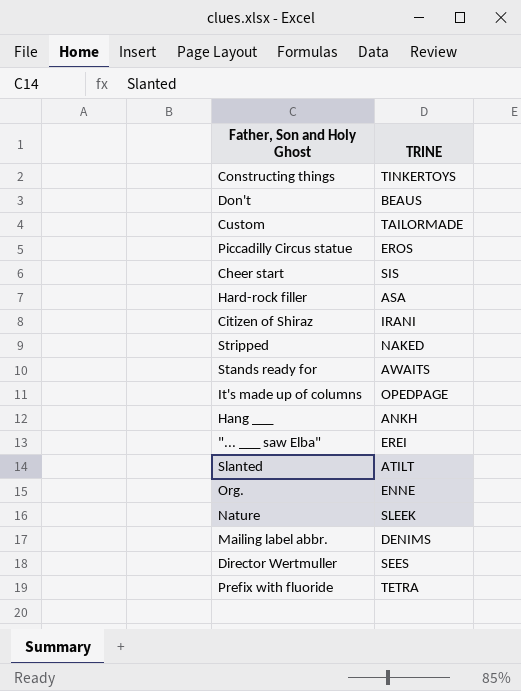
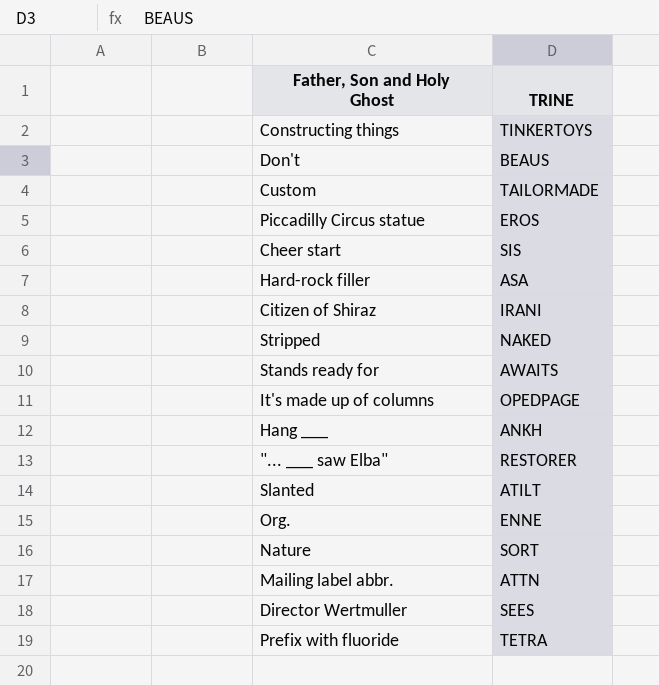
"... ___ saw Elba" | TRINE: EREI -> RESTORER
Nature | TRINE: SLEEK -> SORT
Mailing label abbr. | TRINE: DENIMS -> ATTN

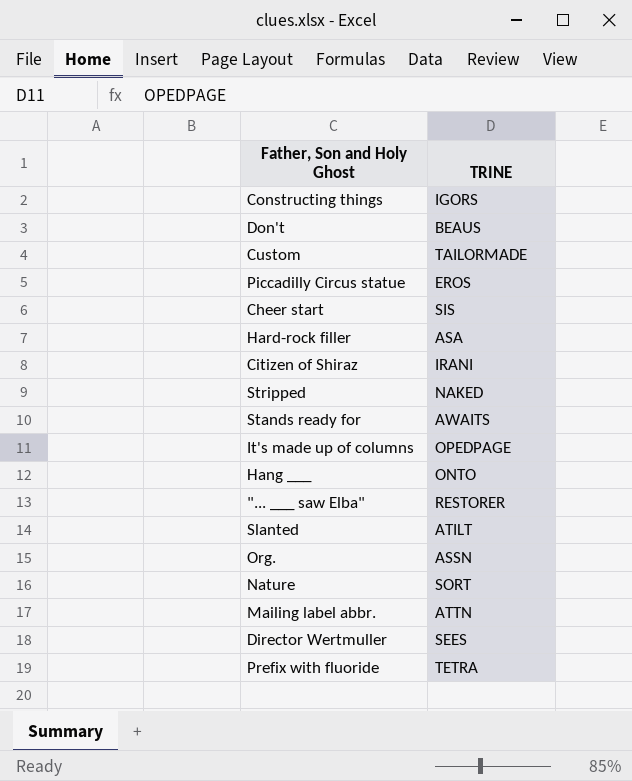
Constructing things | TRINE: TINKERTOYS -> IGORS
Hang ___ | TRINE: ANKH -> ONTO
Org. | TRINE: ENNE -> ASSN

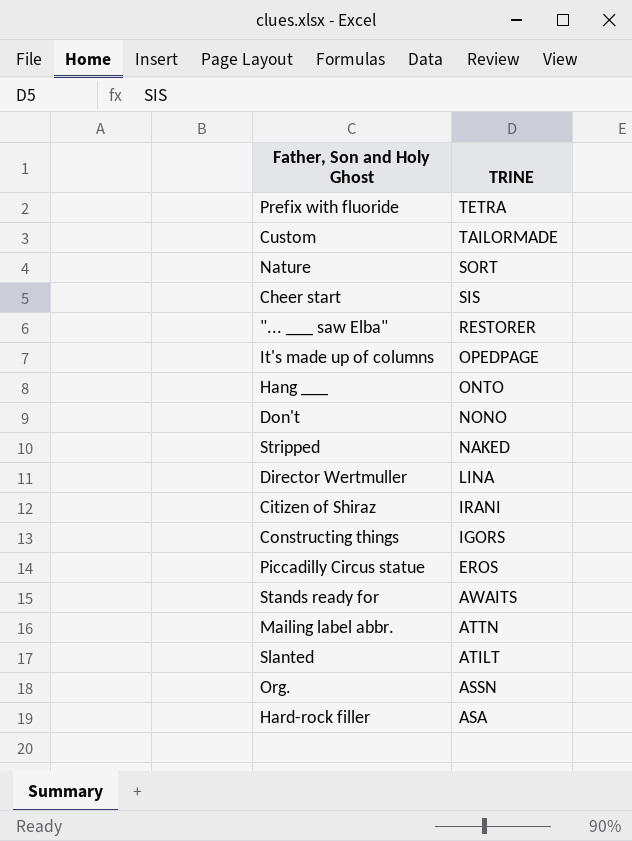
row order: none -> TRINE descending
Don't | TRINE: BEAUS -> NONO
Director Wertmuller | TRINE: SEES -> LINA

